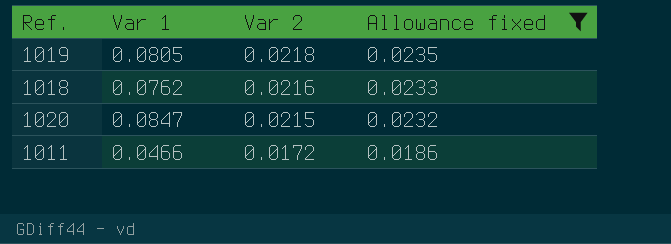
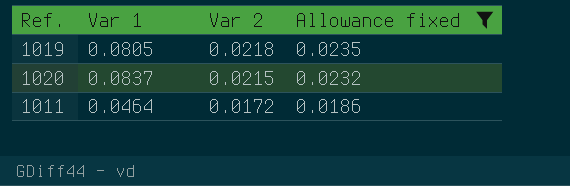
row 1018: 0.0762 | 0.0216 | 0.0233 -> none
1020 | Var 1: 0.0847 -> 0.0837
1011 | Var 1: 0.0466 -> 0.0464

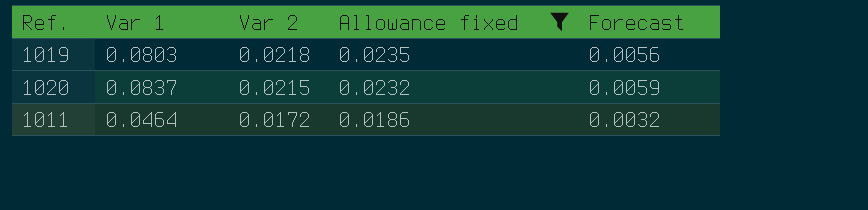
column Forecast | formula: none -> [Var 1] * 0.07
1019 | Var 1: 0.0805 -> 0.0803

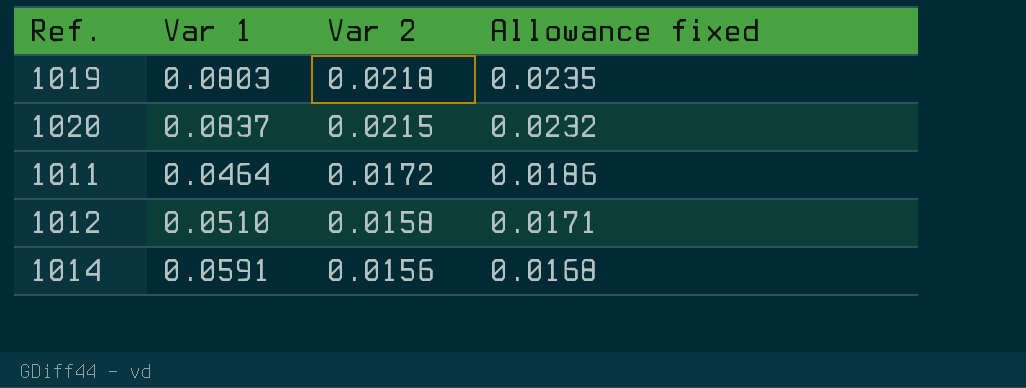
filter: Allowance fixed >= 0.0186 -> none
column Forecast | formula: [Var 1] * 0.07 -> none

